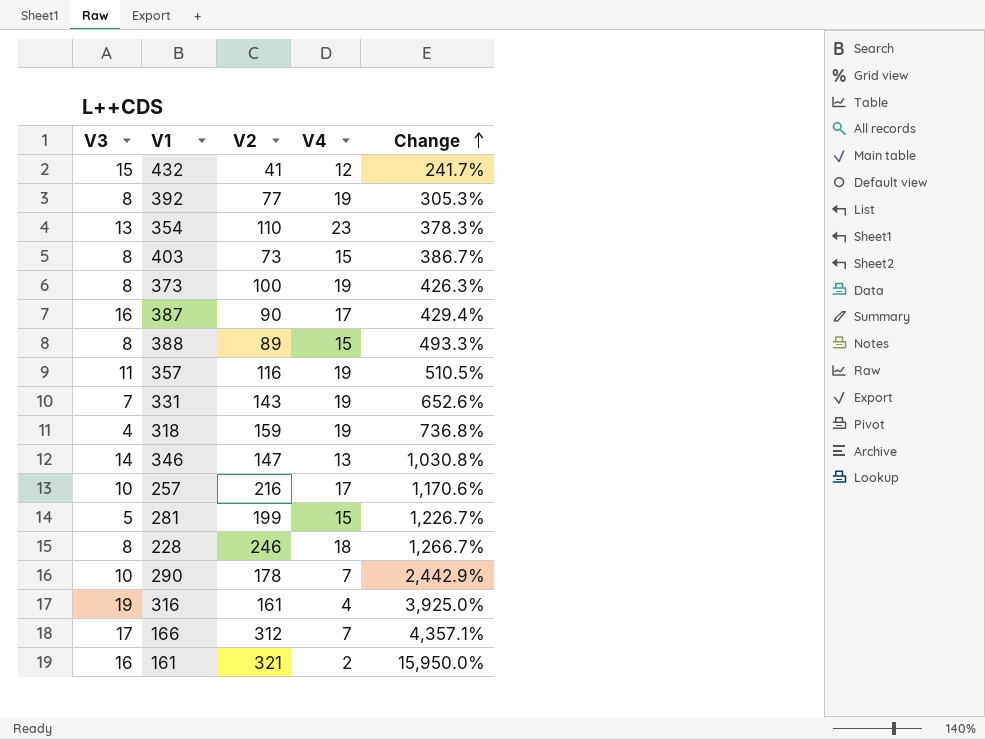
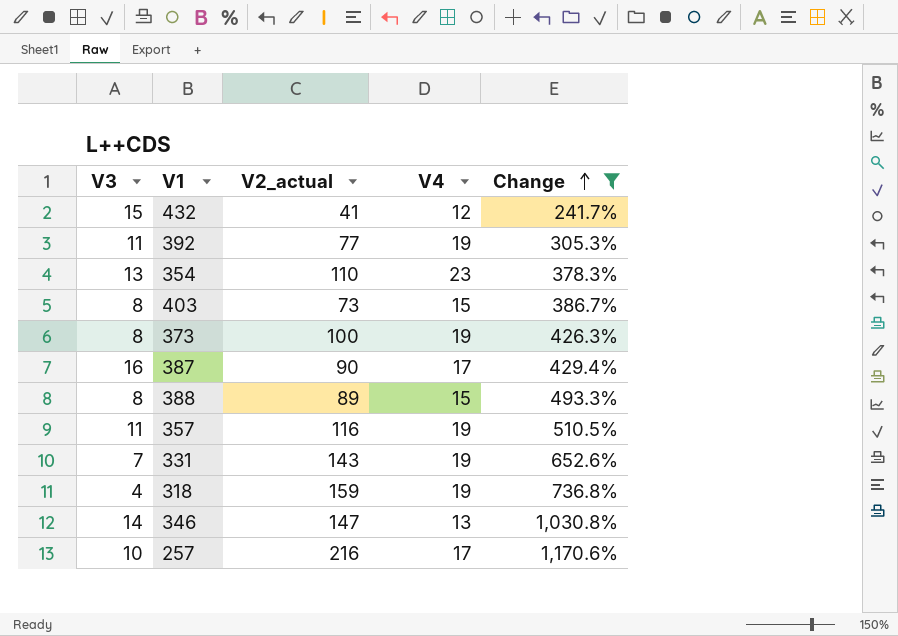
filter: none -> Change <= 1,170.6%
column name: V2 -> V2_actual
392 | V3: 8 -> 11

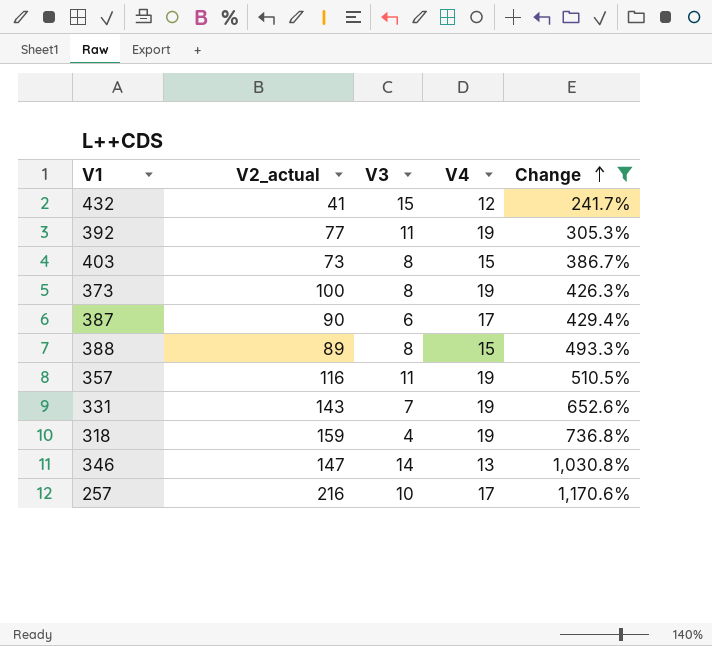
column V3 | position: 1 -> 3
row 354: 13 | 110 | 23 | 378.3% -> none
387 | V3: 16 -> 6

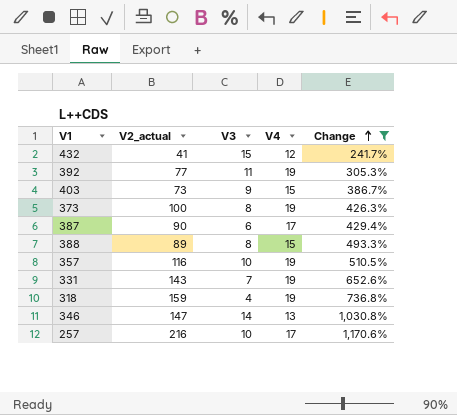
403 | V3: 8 -> 9
357 | V3: 11 -> 10

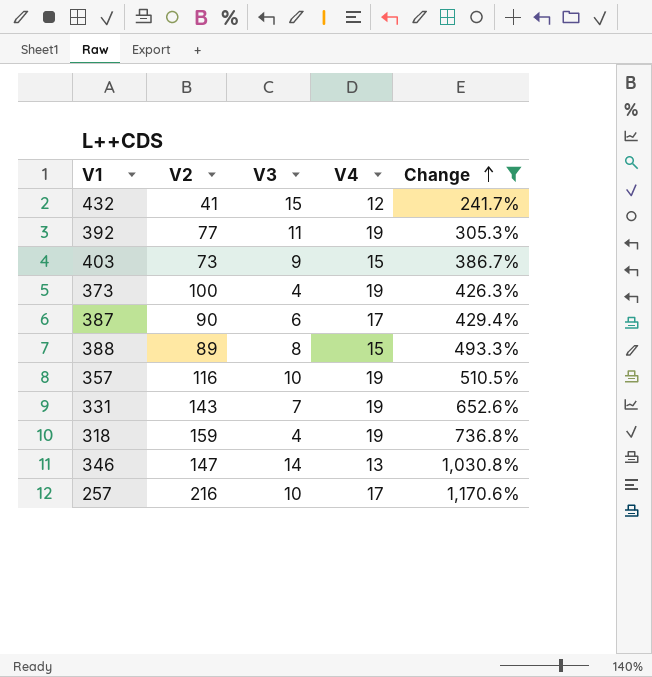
column name: V2_actual -> V2
373 | V3: 8 -> 4

